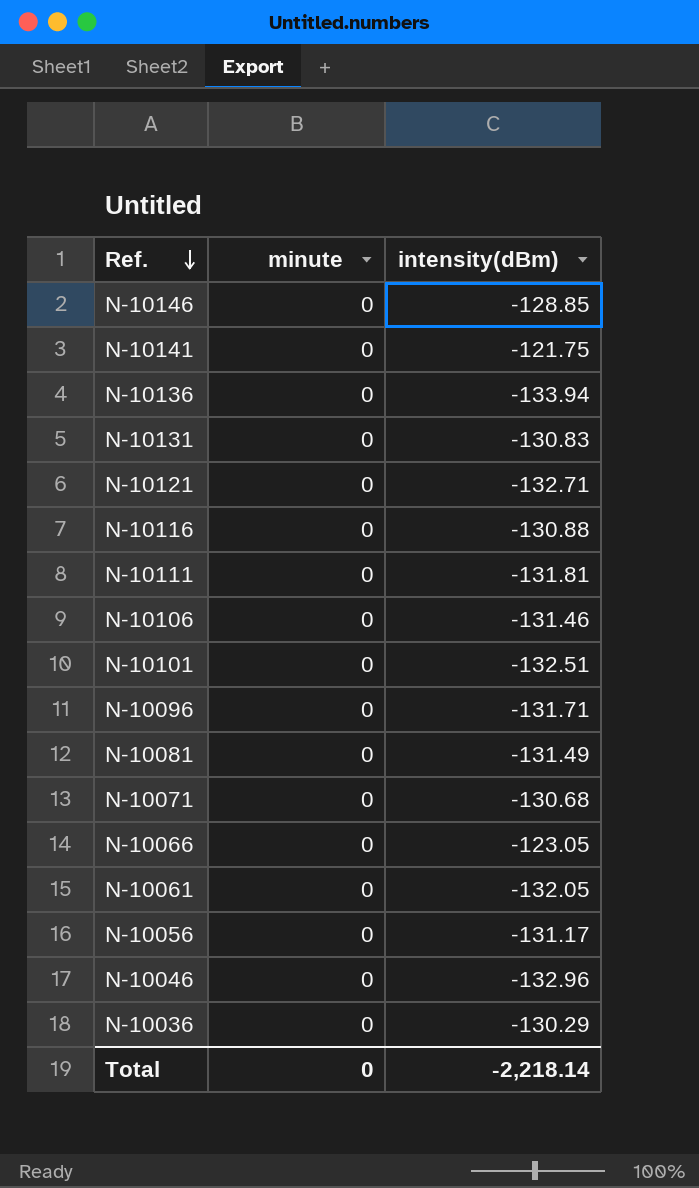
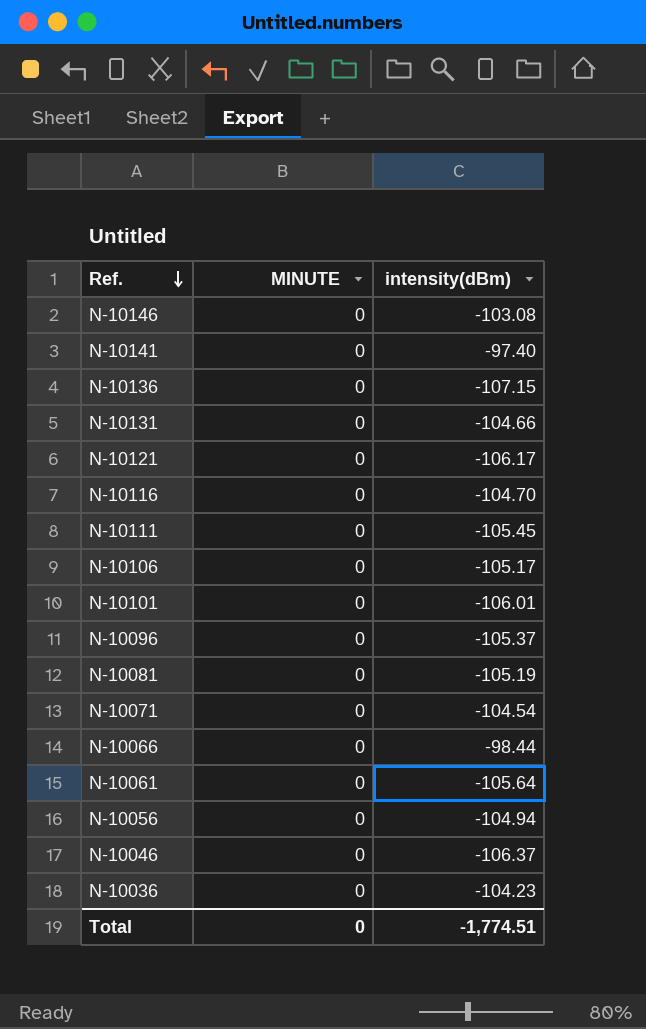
column name: minute -> MINUTE
N-10146 | intensity(dBm): -128.85 -> -103.08
N-10141 | intensity(dBm): -121.75 -> -97.40
N-10136 | intensity(dBm): -133.94 -> -107.15
N-10131 | intensity(dBm): -130.83 -> -104.66
N-10121 | intensity(dBm): -132.71 -> -106.17
N-10116 | intensity(dBm): -130.88 -> -104.70
N-10111 | intensity(dBm): -131.81 -> -105.45
N-10106 | intensity(dBm): -131.46 -> -105.17
N-10101 | intensity(dBm): -132.51 -> -106.01
N-10096 | intensity(dBm): -131.71 -> -105.37
N-10081 | intensity(dBm): -131.49 -> -105.19
N-10071 | intensity(dBm): -130.68 -> -104.54
N-10066 | intensity(dBm): -123.05 -> -98.44
N-10061 | intensity(dBm): -132.05 -> -105.64
N-10056 | intensity(dBm): -131.17 -> -104.94
N-10046 | intensity(dBm): -132.96 -> -106.37
N-10036 | intensity(dBm): -130.29 -> -104.23
Total | intensity(dBm): -2,218.14 -> -1,774.51

